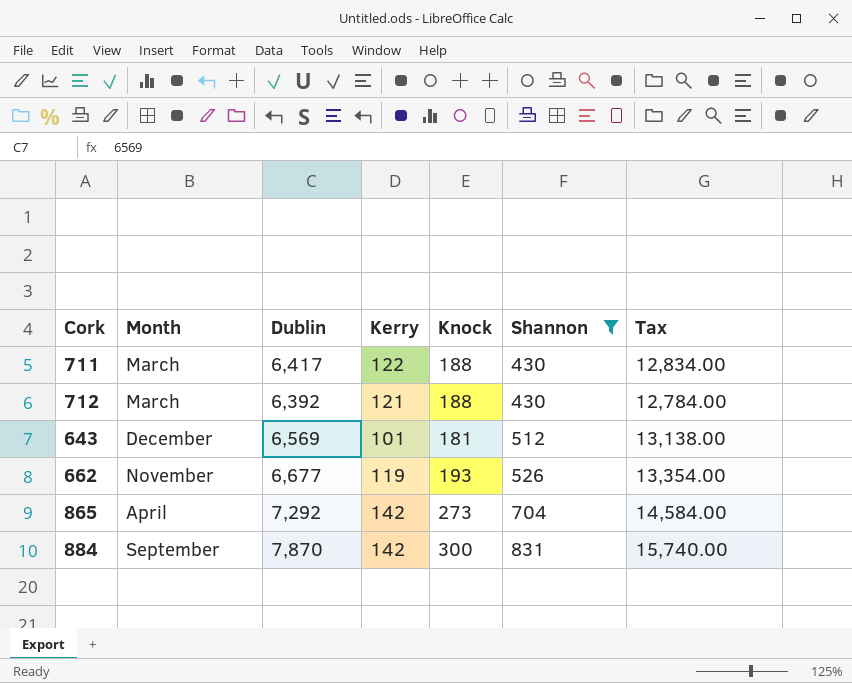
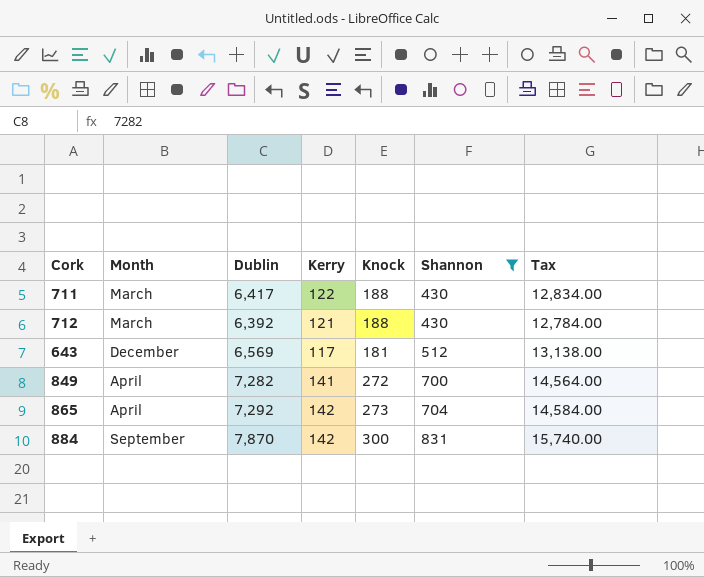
row 662: November | 6,677 | 119 | 193 | 526 | 13,354.00 -> none
643 | Kerry: 101 -> 117
row 849: none -> April | 7,282 | 141 | 272 | 700 | 14,564.00

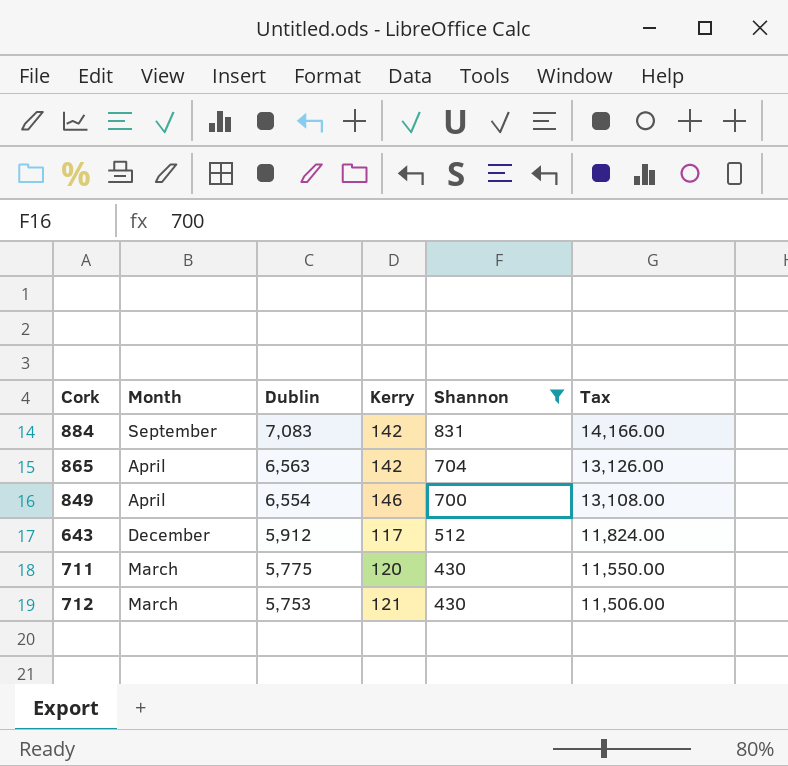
row order: Shannon ascending -> Dublin descending
column Knock | position: 5 -> none
884 | Dublin: 7,870 -> 7,083
884 | Tax: 15,740.00 -> 14,166.00
865 | Dublin: 7,292 -> 6,563
865 | Tax: 14,584.00 -> 13,126.00
849 | Dublin: 7,282 -> 6,554
849 | Kerry: 141 -> 146
849 | Tax: 14,564.00 -> 13,108.00
643 | Dublin: 6,569 -> 5,912
643 | Tax: 13,138.00 -> 11,824.00
711 | Dublin: 6,417 -> 5,775
711 | Kerry: 122 -> 120
711 | Tax: 12,834.00 -> 11,550.00
712 | Dublin: 6,392 -> 5,753
712 | Tax: 12,784.00 -> 11,506.00

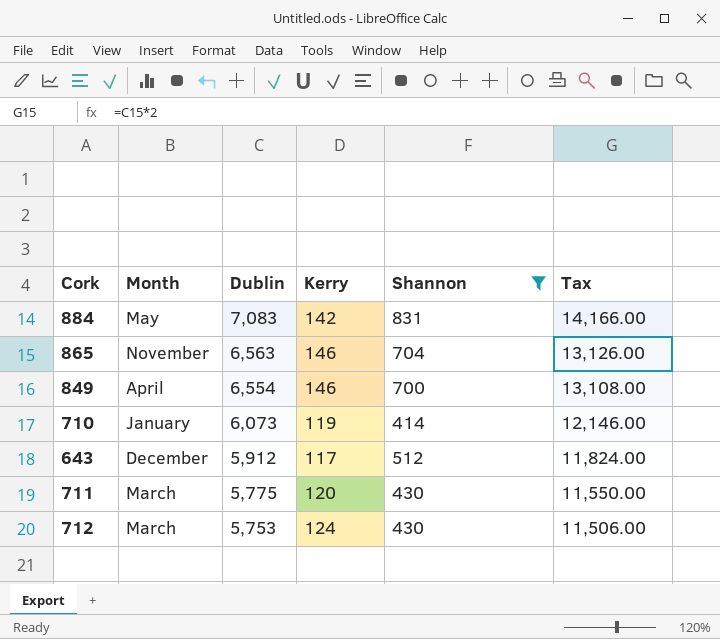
884 | Month: September -> May
865 | Month: April -> November
865 | Kerry: 142 -> 146
row 710: none -> January | 6,073 | 119 | 414 | 12,146.00
712 | Kerry: 121 -> 124

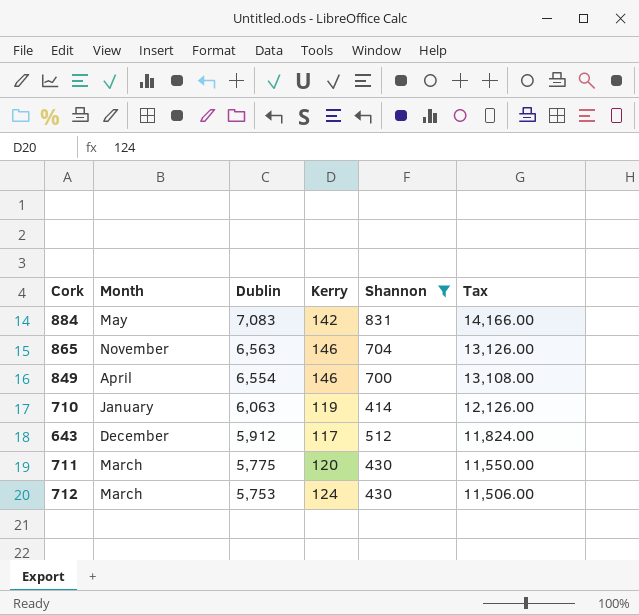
710 | Dublin: 6,073 -> 6,063
710 | Tax: 12,146.00 -> 12,126.00

